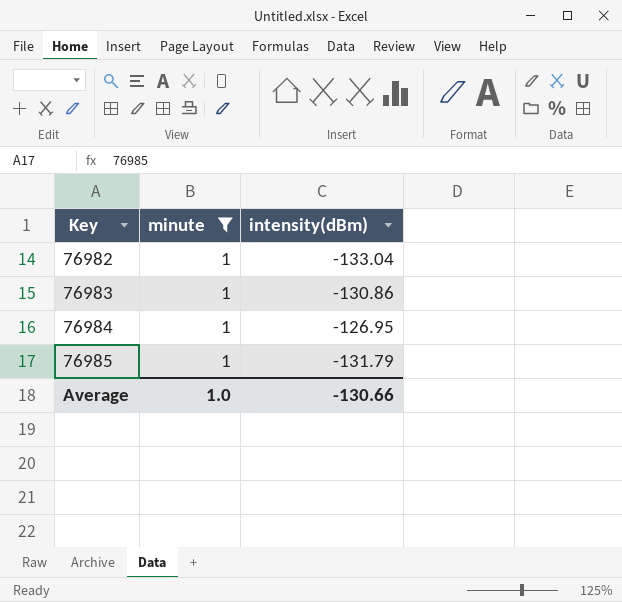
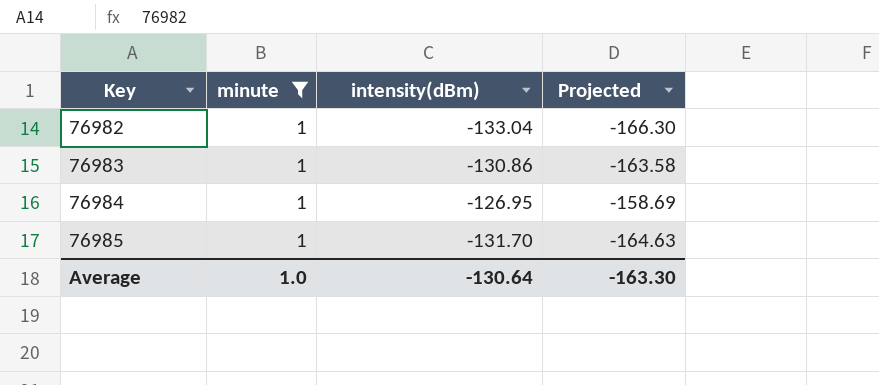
column Projected | formula: none -> [intensity(dBm)] * 1.25
76985 | intensity(dBm): -131.79 -> -131.70
Average | intensity(dBm): -130.66 -> -130.64

